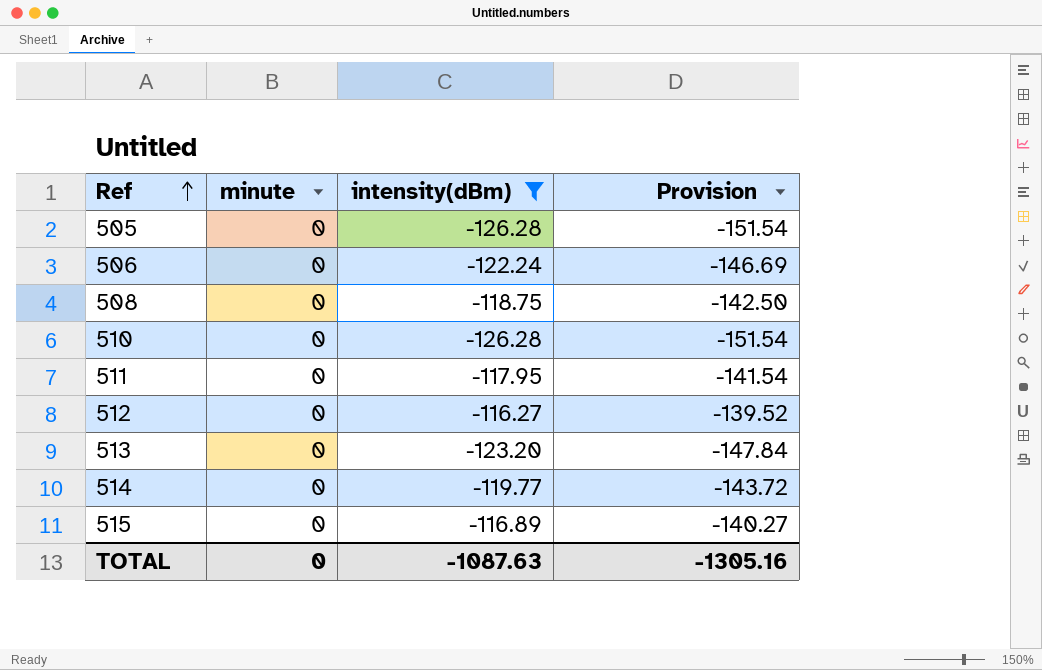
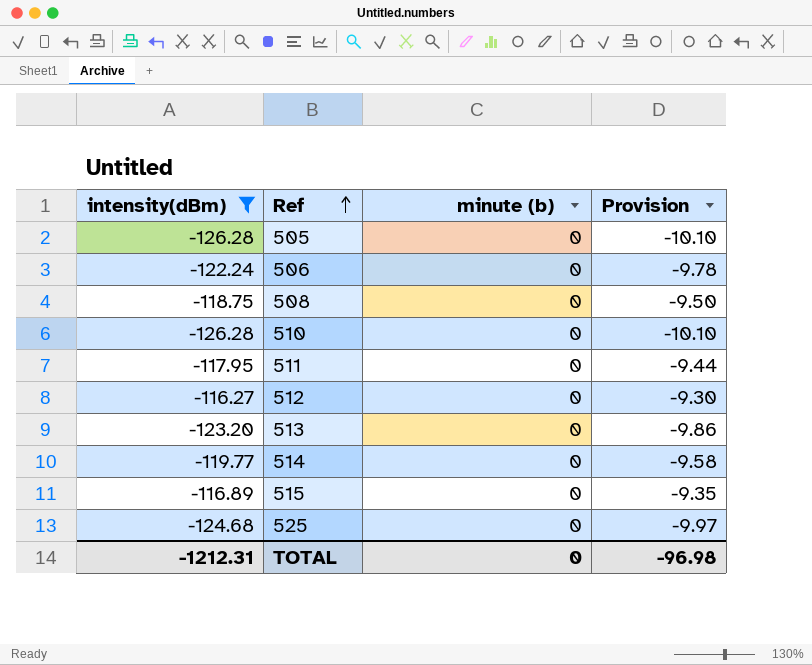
column intensity(dBm) | position: 3 -> 1
column name: minute -> minute (b)
column Provision | formula: [intensity(dBm)] * 1.2 -> [intensity(dBm)] * 0.08
row 525: none -> -124.68 | 0 | -9.97
TOTAL | intensity(dBm): -1087.63 -> -1212.31
TOTAL | Provision: -1305.16 -> -96.98

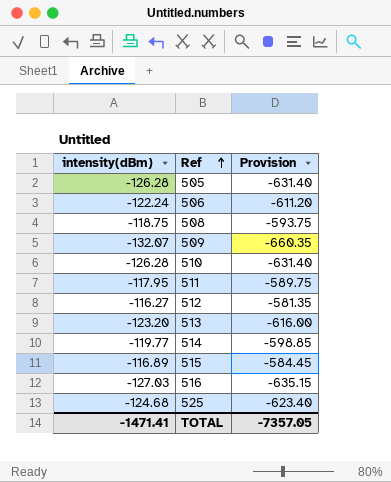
filter: intensity(dBm) >= -126.28 -> none
column minute (b) | position: 3 -> none
column Provision | formula: [intensity(dBm)] * 0.08 -> [intensity(dBm)] * 5
TOTAL | intensity(dBm): -1212.31 -> -1471.41
TOTAL | Provision: -96.98 -> -7357.05

